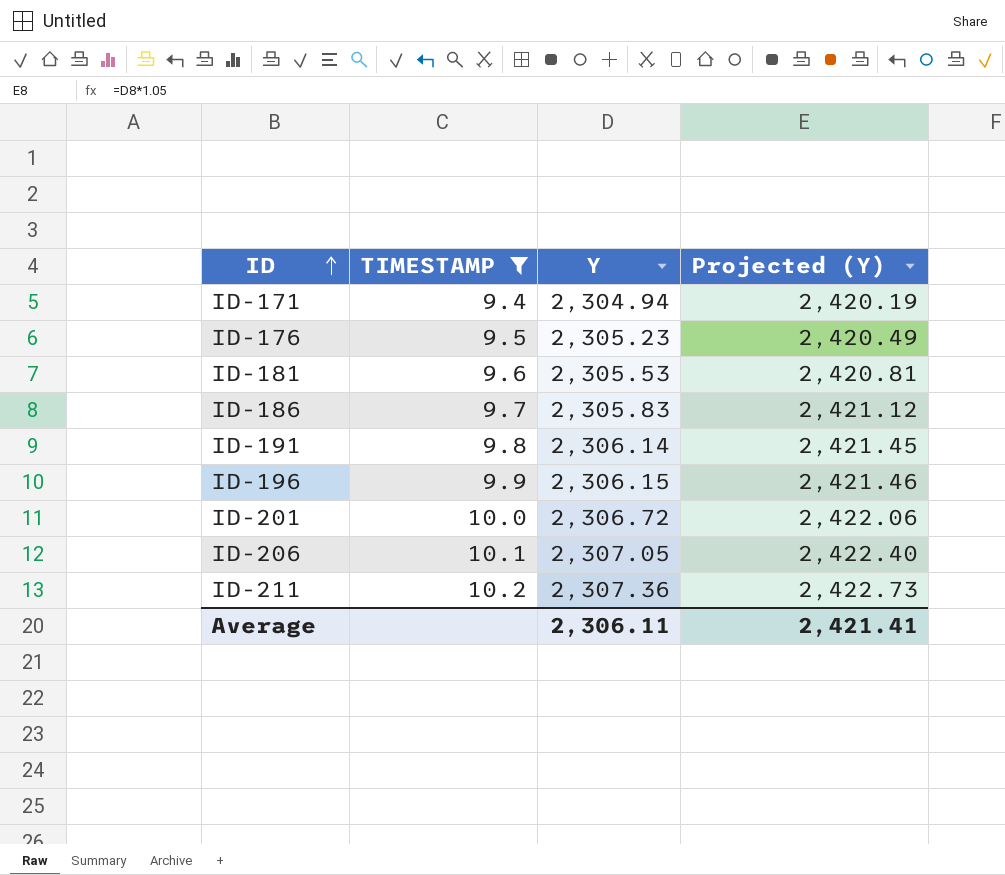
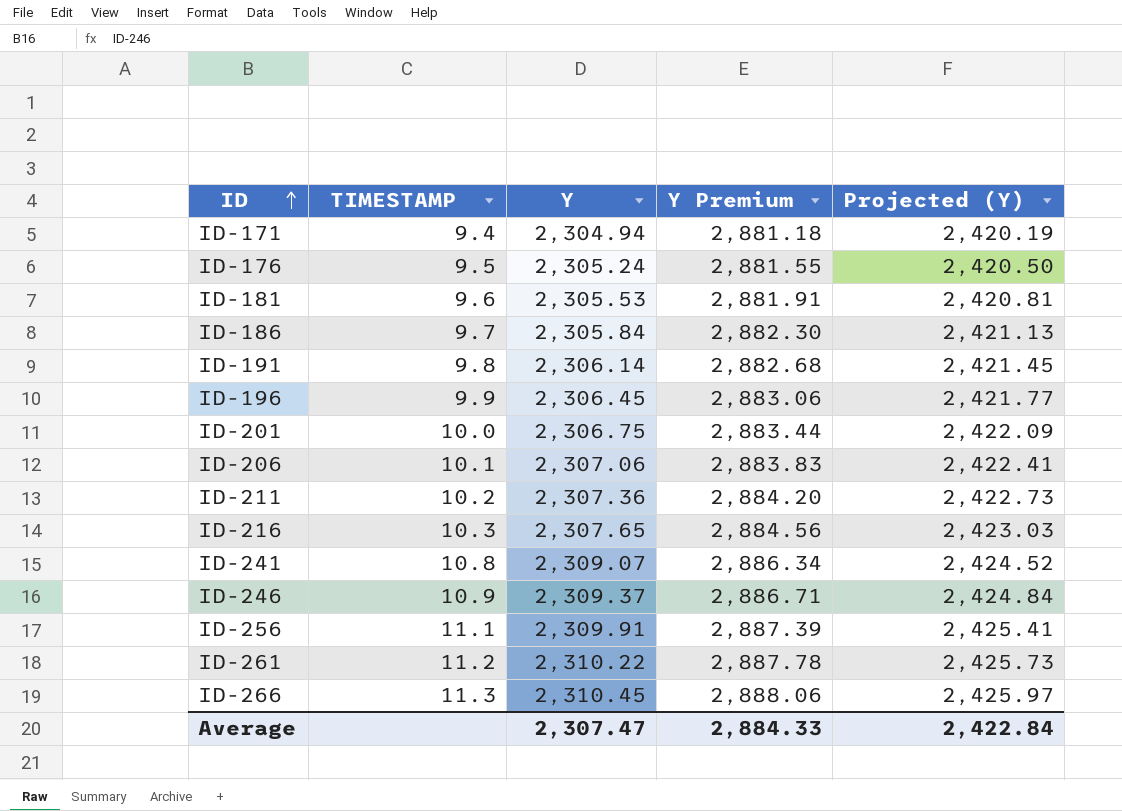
filter: TIMESTAMP <= 10.2 -> none
column Y Premium | formula: none -> [Y] * 1.25
ID-176 | Y: 2,305.23 -> 2,305.24
ID-176 | Projected (Y): 2,420.49 -> 2,420.50
ID-186 | Y: 2,305.83 -> 2,305.84
ID-186 | Projected (Y): 2,421.12 -> 2,421.13
ID-196 | Y: 2,306.15 -> 2,306.45
ID-196 | Projected (Y): 2,421.46 -> 2,421.77
ID-201 | Y: 2,306.72 -> 2,306.75
ID-201 | Projected (Y): 2,422.06 -> 2,422.09
ID-206 | Y: 2,307.05 -> 2,307.06
ID-206 | Projected (Y): 2,422.40 -> 2,422.41
Average | Y: 2,306.11 -> 2,307.47
Average | Projected (Y): 2,421.41 -> 2,422.84

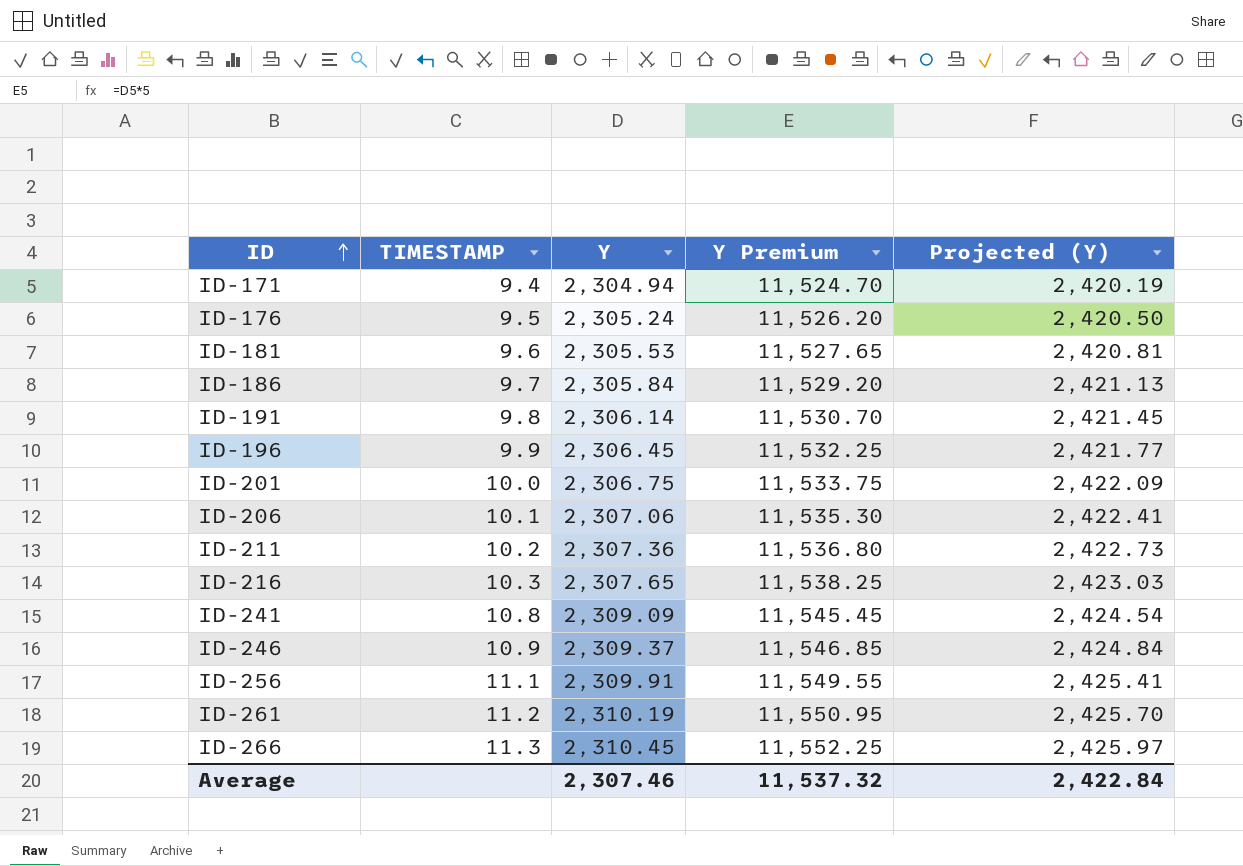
column Y Premium | formula: [Y] * 1.25 -> [Y] * 5
ID-241 | Y: 2,309.07 -> 2,309.09
ID-241 | Projected (Y): 2,424.52 -> 2,424.54
ID-261 | Y: 2,310.22 -> 2,310.19
ID-261 | Projected (Y): 2,425.73 -> 2,425.70
Average | Y: 2,307.47 -> 2,307.46
Average | Y Premium: 2,884.33 -> 11,537.32

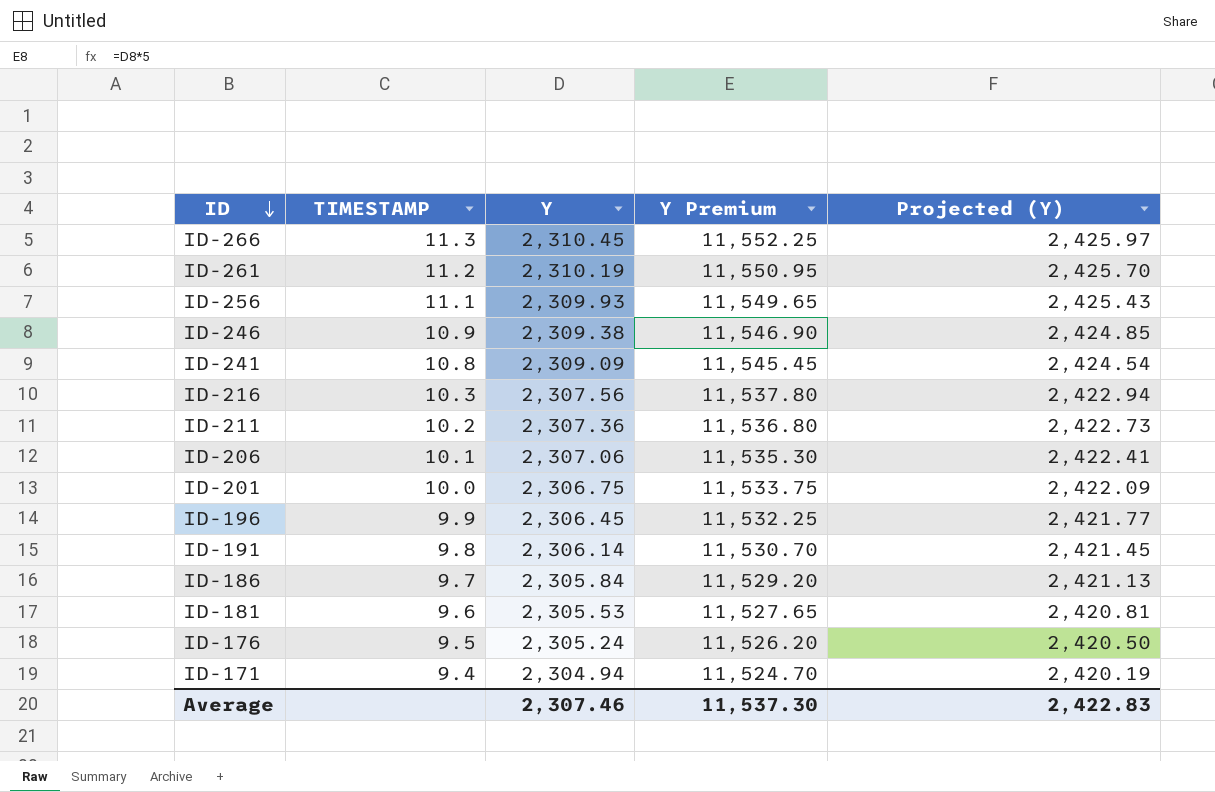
row order: ID ascending -> ID descending
ID-256 | Y: 2,309.91 -> 2,309.93
ID-256 | Y Premium: 11,549.55 -> 11,549.65
ID-256 | Projected (Y): 2,425.41 -> 2,425.43
ID-246 | Y: 2,309.37 -> 2,309.38
ID-246 | Y Premium: 11,546.85 -> 11,546.90
ID-246 | Projected (Y): 2,424.84 -> 2,424.85
ID-216 | Y: 2,307.65 -> 2,307.56
ID-216 | Y Premium: 11,538.25 -> 11,537.80
ID-216 | Projected (Y): 2,423.03 -> 2,422.94
Average | Y Premium: 11,537.32 -> 11,537.30
Average | Projected (Y): 2,422.84 -> 2,422.83

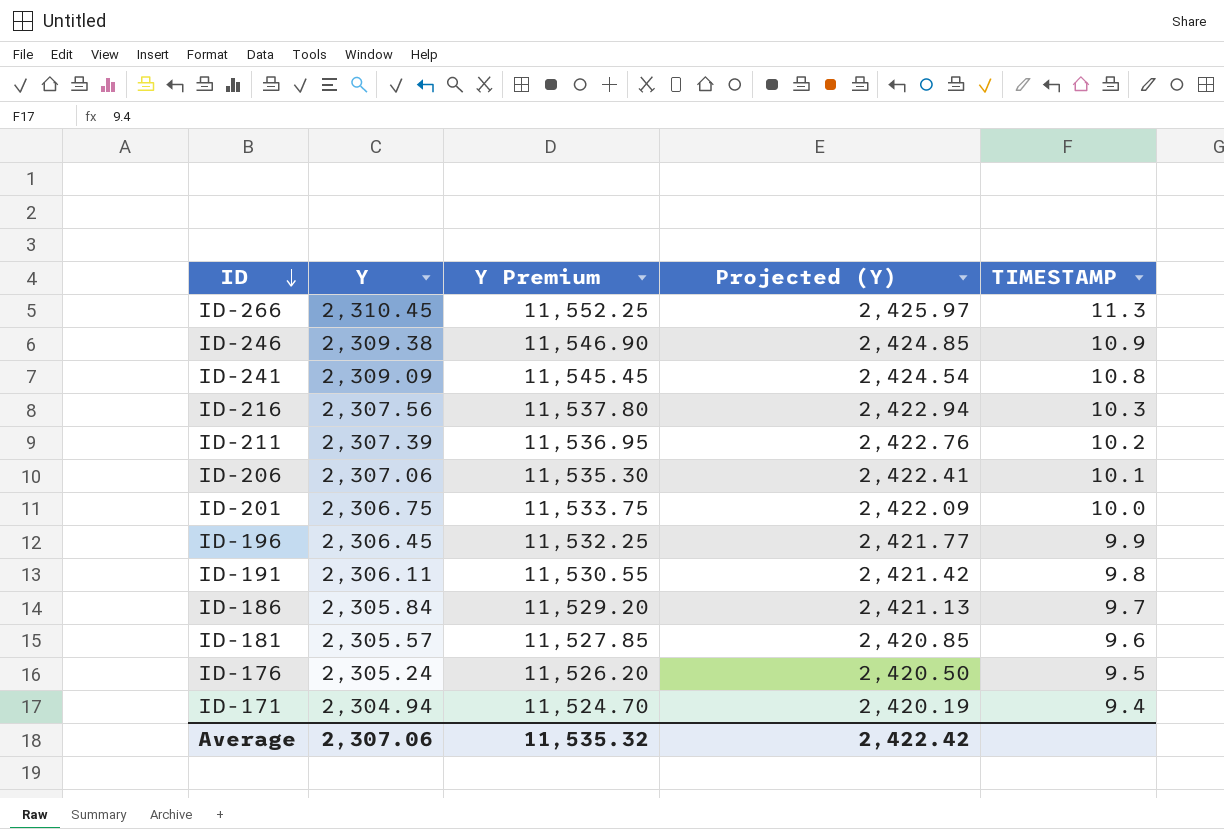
column TIMESTAMP | position: 2 -> 5
row ID-261: 11.2 | 2,310.19 | 11,550.95 | 2,425.70 -> none
row ID-256: 11.1 | 2,309.93 | 11,549.65 | 2,425.43 -> none
ID-211 | Y: 2,307.36 -> 2,307.39
ID-211 | Y Premium: 11,536.80 -> 11,536.95
ID-211 | Projected (Y): 2,422.73 -> 2,422.76
ID-191 | Y: 2,306.14 -> 2,306.11
ID-191 | Y Premium: 11,530.70 -> 11,530.55
ID-191 | Projected (Y): 2,421.45 -> 2,421.42
ID-181 | Y: 2,305.53 -> 2,305.57
ID-181 | Y Premium: 11,527.65 -> 11,527.85
ID-181 | Projected (Y): 2,420.81 -> 2,420.85
Average | Y: 2,307.46 -> 2,307.06
Average | Y Premium: 11,537.30 -> 11,535.32
Average | Projected (Y): 2,422.83 -> 2,422.42

